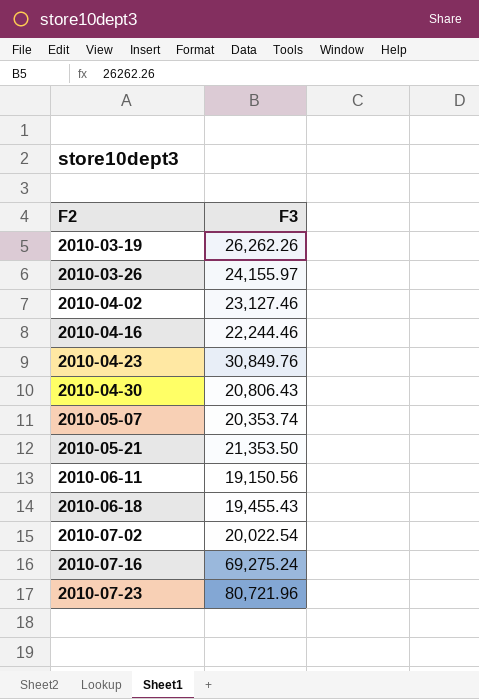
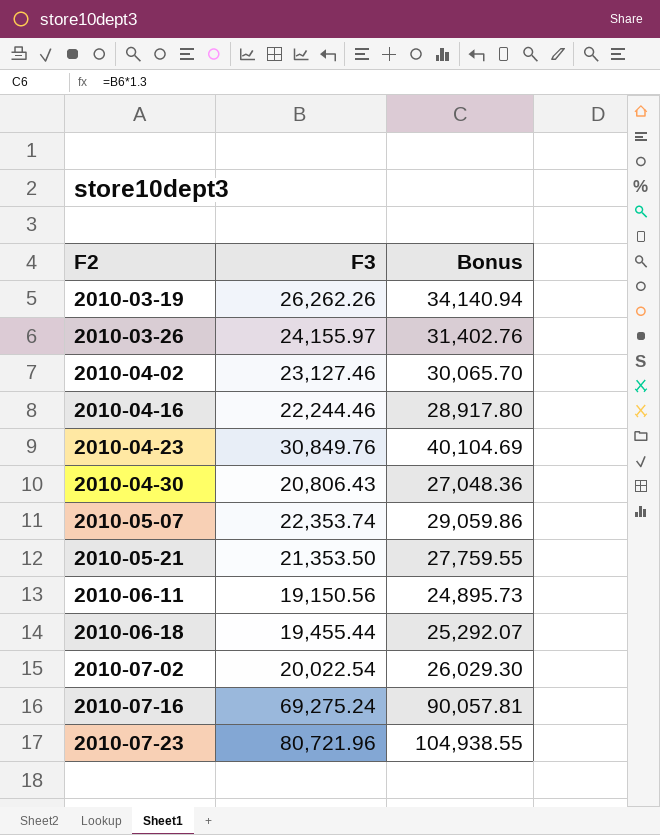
column Bonus | formula: none -> [F3] * 1.3
2010-05-07 | F3: 20,353.74 -> 22,353.74
2010-06-18 | F3: 19,455.43 -> 19,455.44

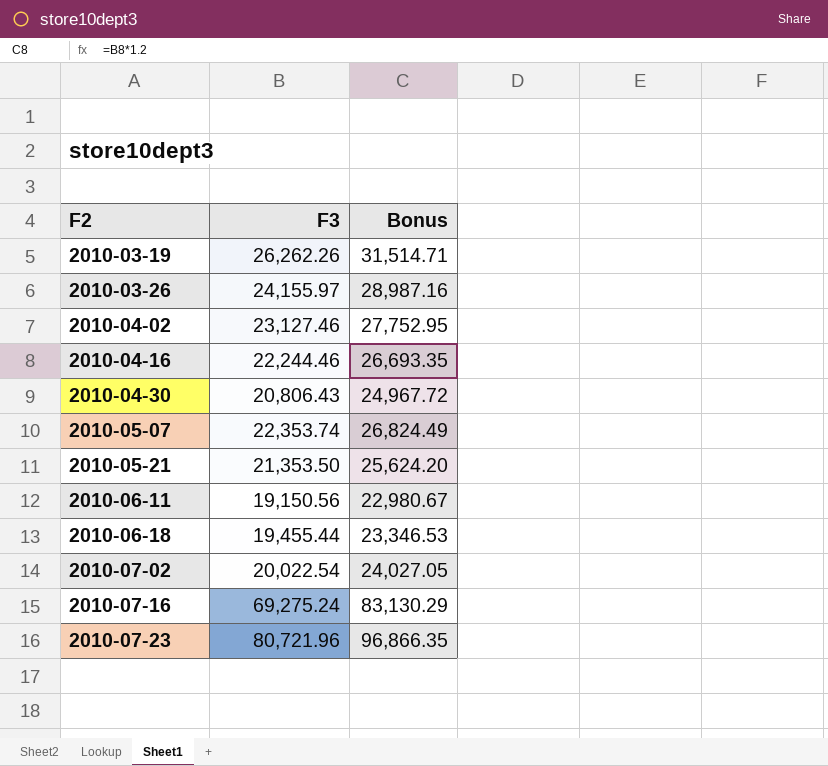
column Bonus | formula: [F3] * 1.3 -> [F3] * 1.2
row 2010-04-23: 30,849.76 | 40,104.69 -> none

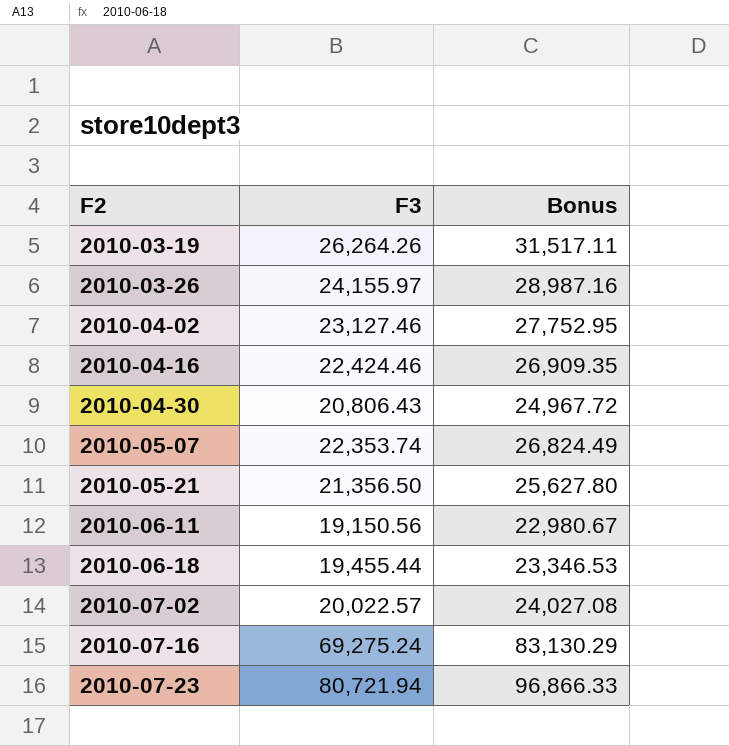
2010-03-19 | F3: 26,262.26 -> 26,264.26
2010-03-19 | Bonus: 31,514.71 -> 31,517.11
2010-04-16 | F3: 22,244.46 -> 22,424.46
2010-04-16 | Bonus: 26,693.35 -> 26,909.35
2010-05-21 | F3: 21,353.50 -> 21,356.50
2010-05-21 | Bonus: 25,624.20 -> 25,627.80
2010-07-02 | F3: 20,022.54 -> 20,022.57
2010-07-02 | Bonus: 24,027.05 -> 24,027.08
2010-07-23 | F3: 80,721.96 -> 80,721.94
2010-07-23 | Bonus: 96,866.35 -> 96,866.33

